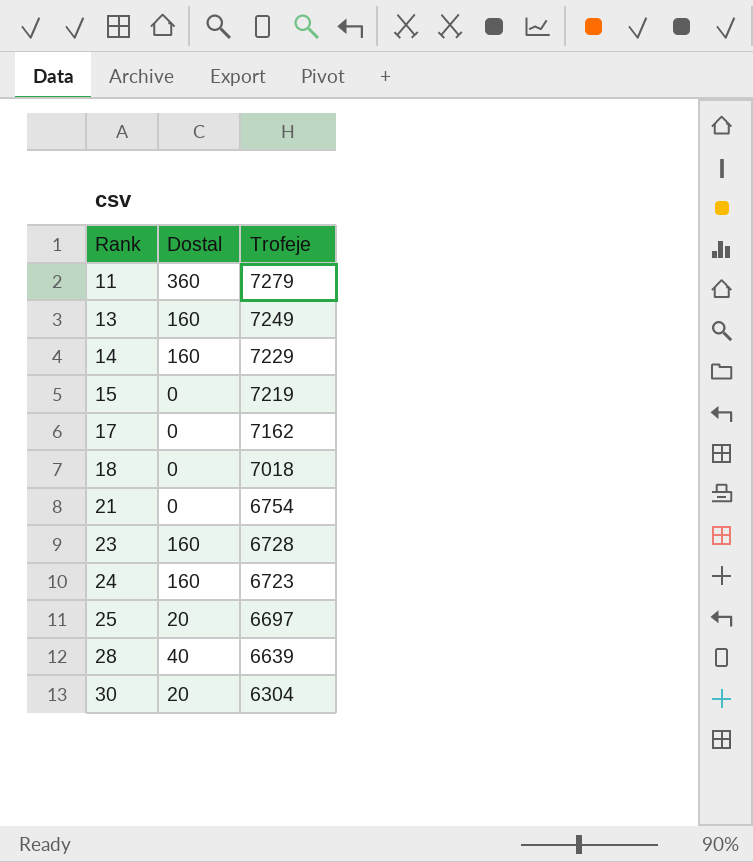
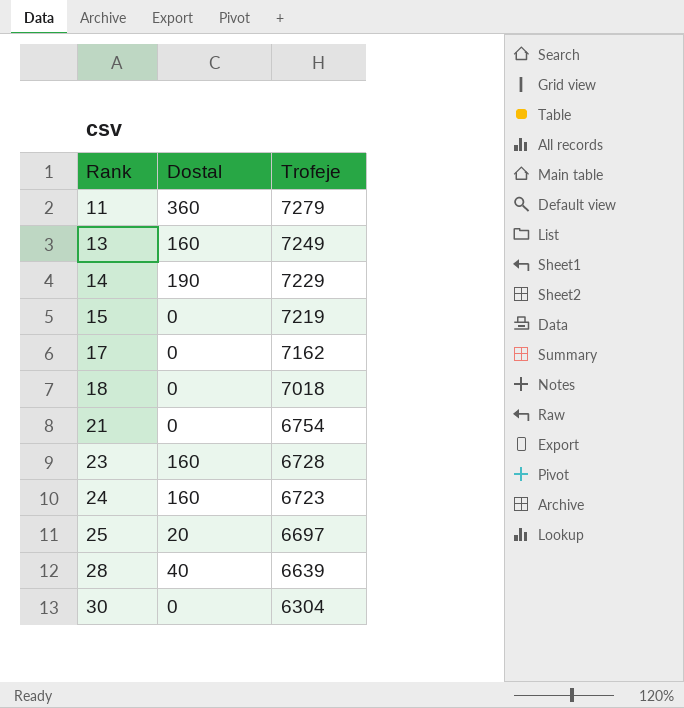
14 | Dostal: 160 -> 190
30 | Dostal: 20 -> 0

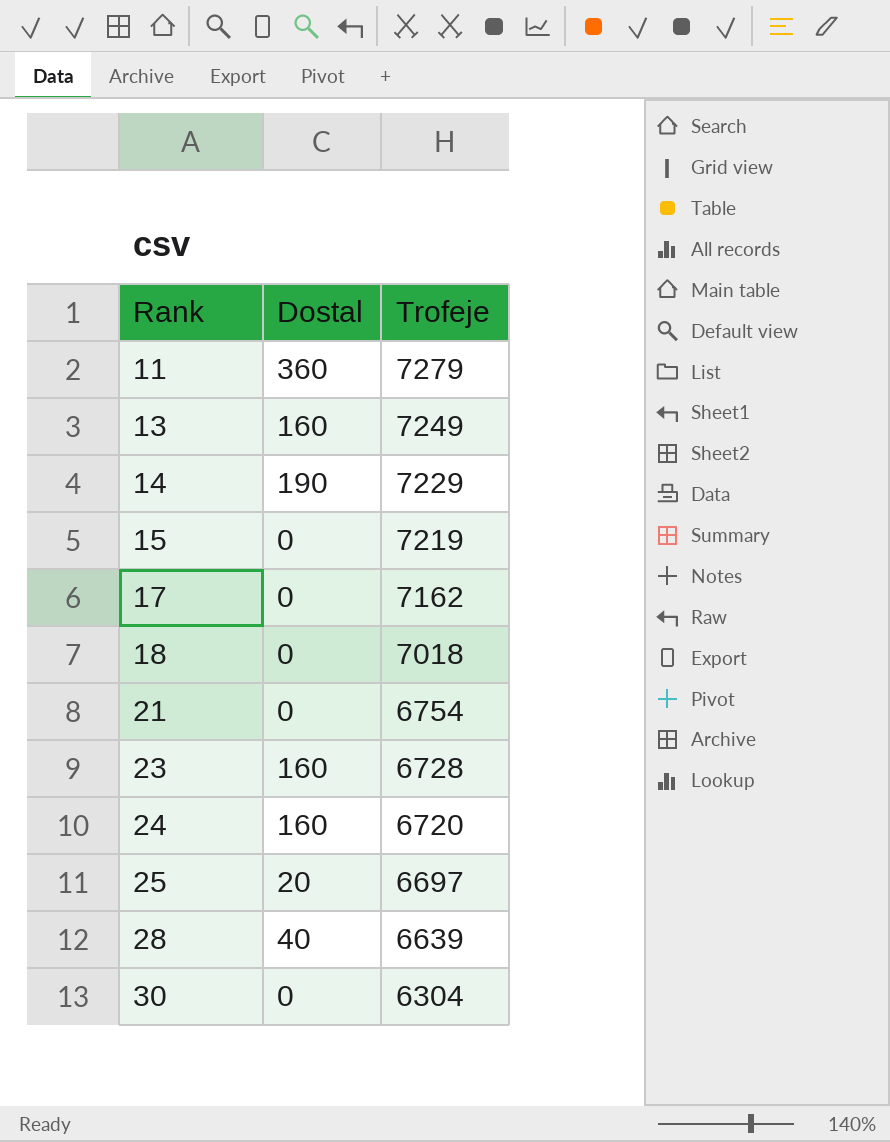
24 | Trofeje: 6723 -> 6720

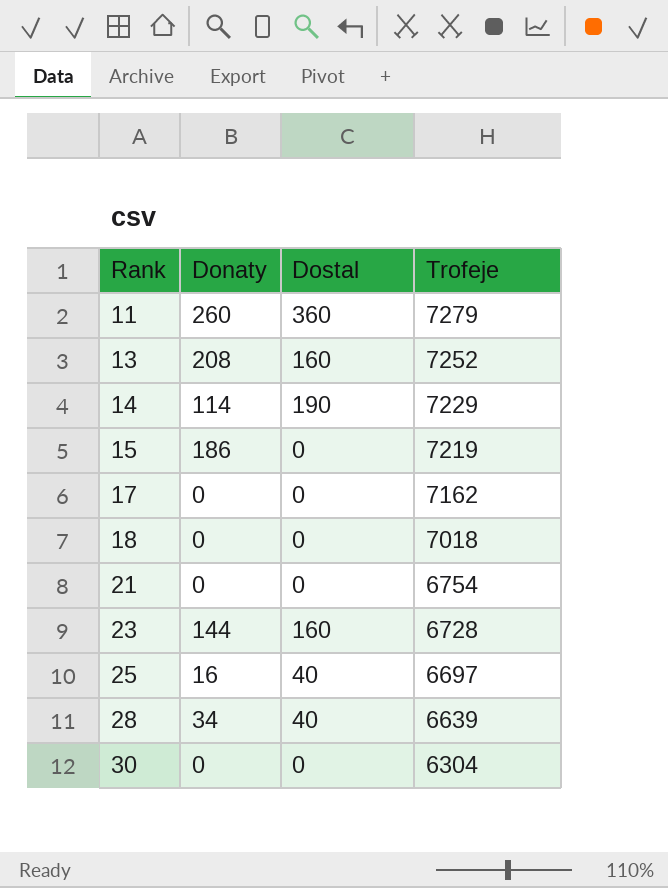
column Donaty | position: none -> 2
row 24: 160 | 6720 -> none
13 | Trofeje: 7249 -> 7252
25 | Dostal: 20 -> 40

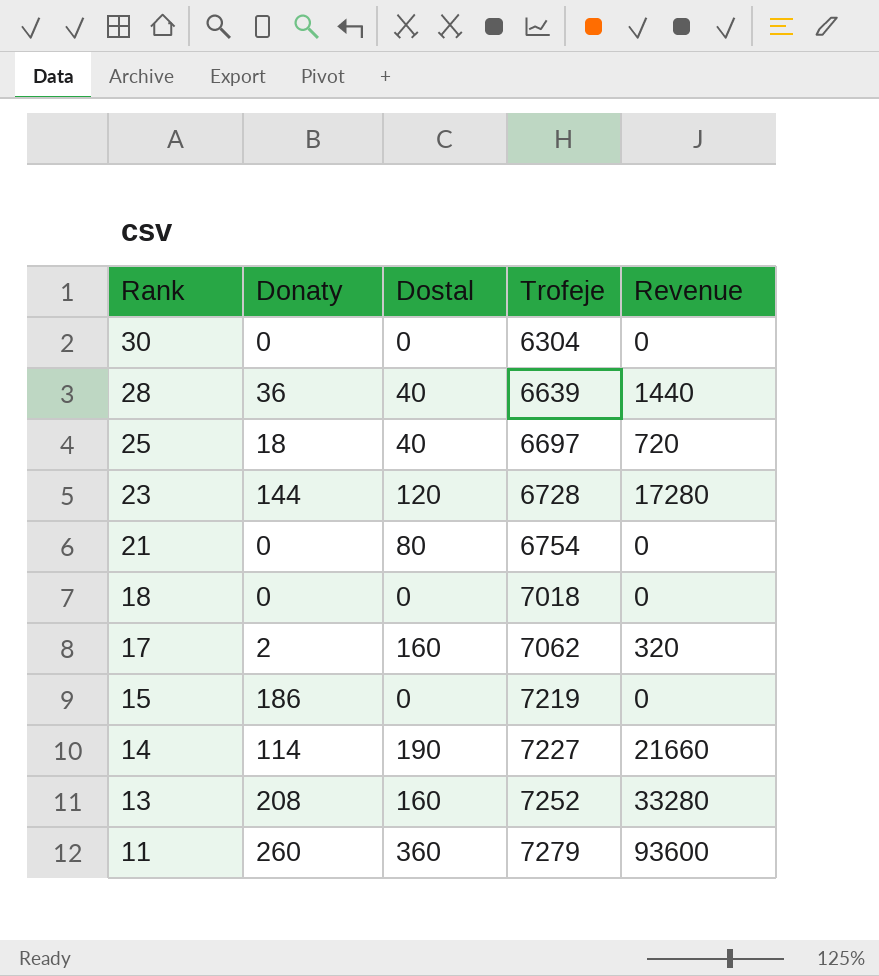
row order: Rank ascending -> Rank descending
column Revenue | formula: none -> [Donaty] * [Dostal]
28 | Donaty: 34 -> 36
25 | Donaty: 16 -> 18
23 | Dostal: 160 -> 120
21 | Dostal: 0 -> 80
17 | Donaty: 0 -> 2
17 | Dostal: 0 -> 160
17 | Trofeje: 7162 -> 7062
14 | Trofeje: 7229 -> 7227

